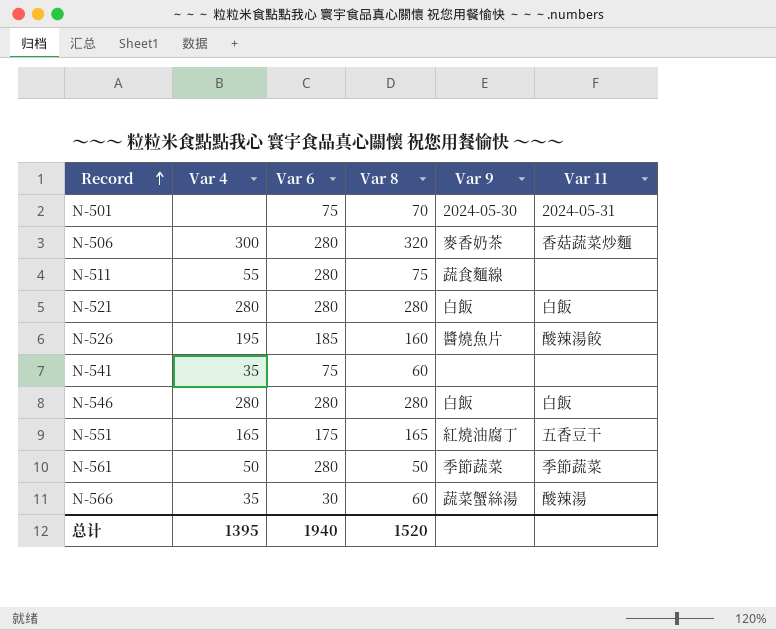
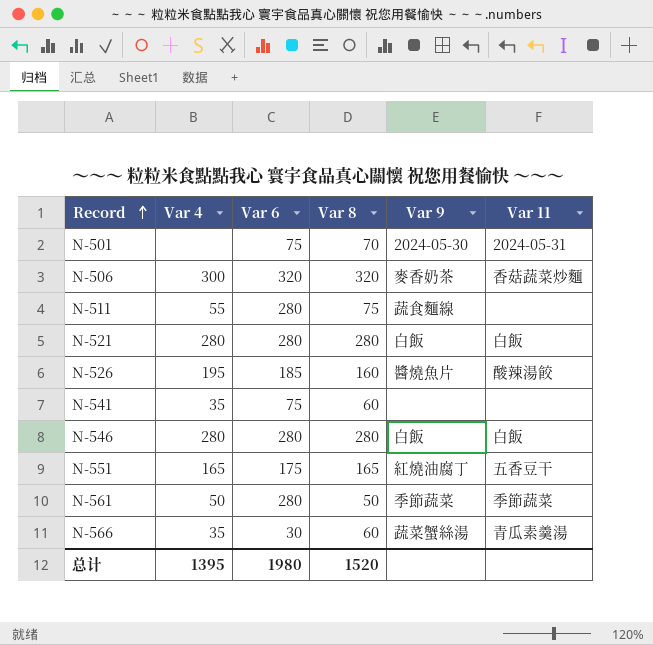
N-506 | Var 6: 280 -> 320
N-566 | Var 11: 酸辣湯 -> 青瓜素羹湯
总计 | Var 6: 1940 -> 1980

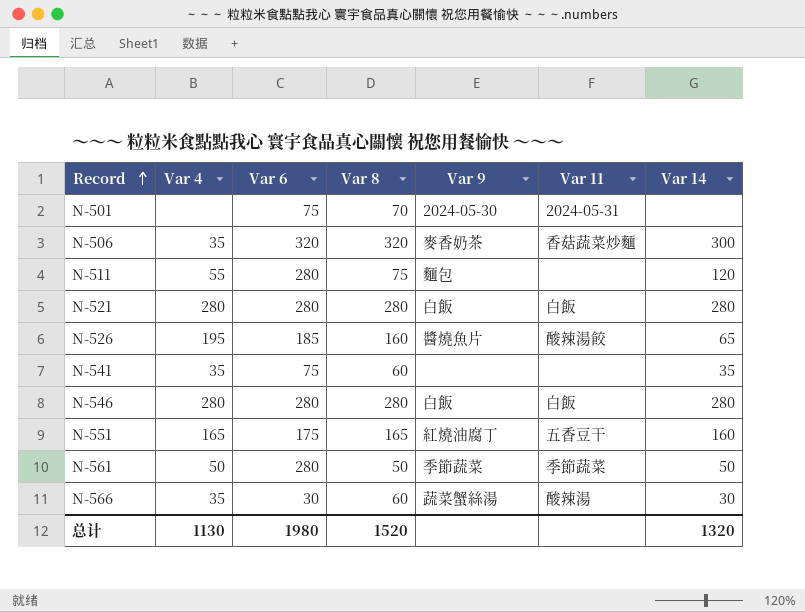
column Var 14 | position: none -> 7
N-506 | Var 4: 300 -> 35
N-511 | Var 9: 蔬食麵線 -> 麵包
N-566 | Var 11: 青瓜素羹湯 -> 酸辣湯
总计 | Var 4: 1395 -> 1130

